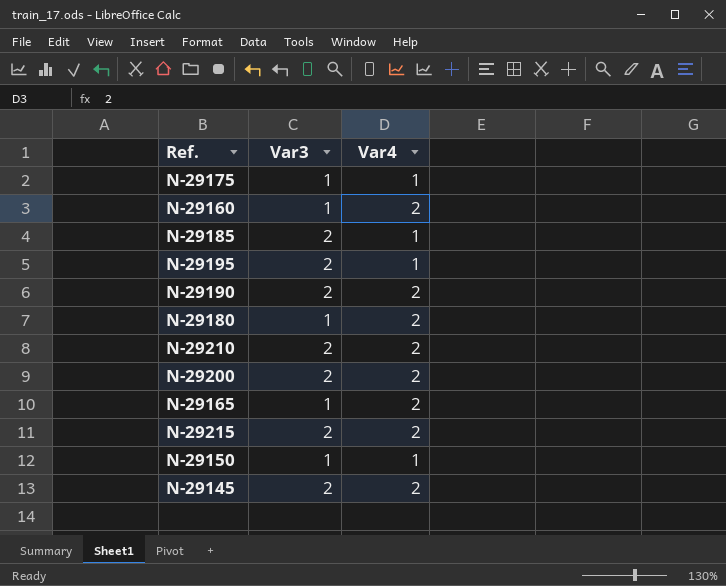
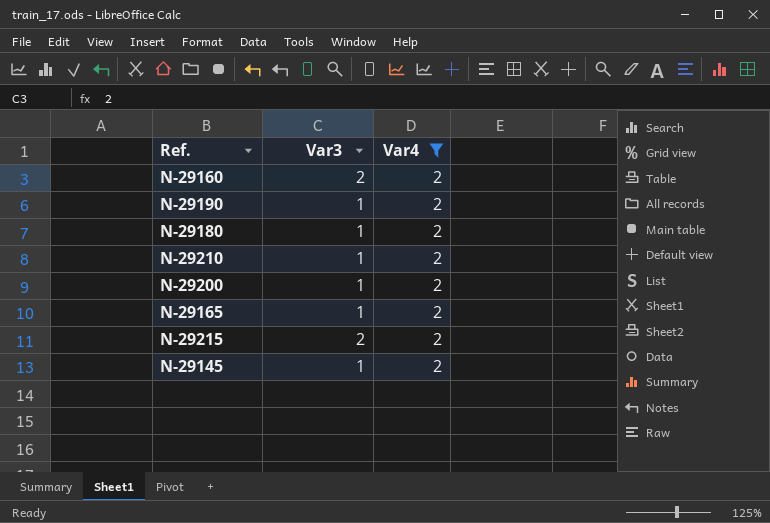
filter: none -> Var4 = 2
N-29160 | Var3: 1 -> 2
N-29190 | Var3: 2 -> 1
N-29210 | Var3: 2 -> 1
N-29200 | Var3: 2 -> 1
N-29145 | Var3: 2 -> 1

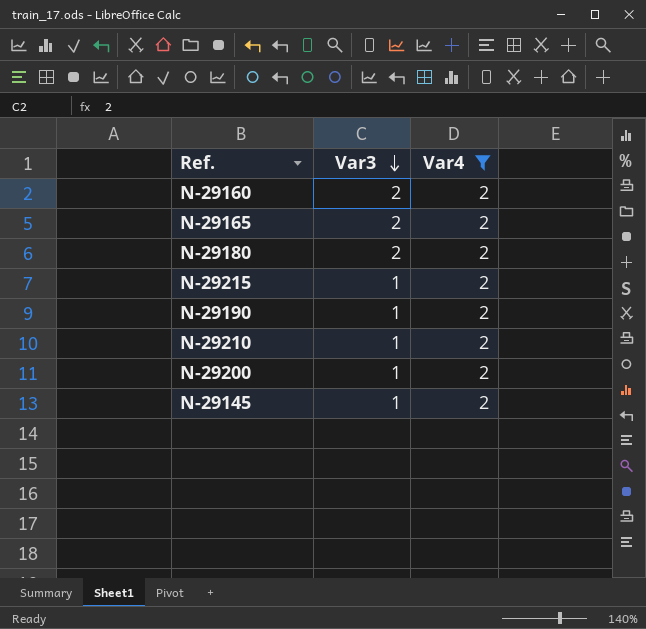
row order: none -> Var3 descending
N-29165 | Var3: 1 -> 2
N-29180 | Var3: 1 -> 2
N-29215 | Var3: 2 -> 1

